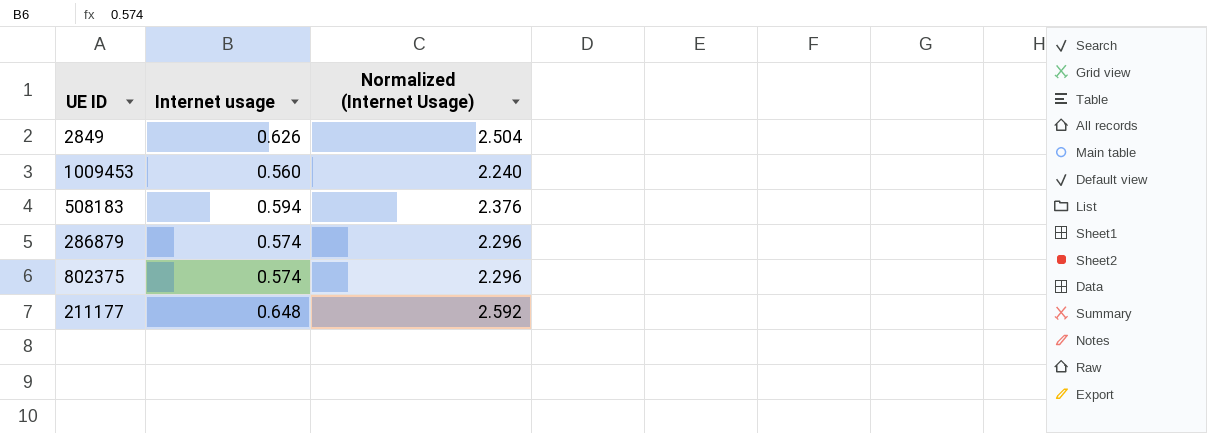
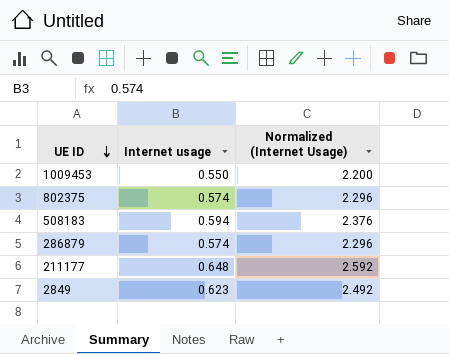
row order: none -> UE ID descending
1009453 | Internet usage: 0.560 -> 0.550
1009453 | Normalized (Internet Usage): 2.240 -> 2.200
2849 | Internet usage: 0.626 -> 0.623
2849 | Normalized (Internet Usage): 2.504 -> 2.492

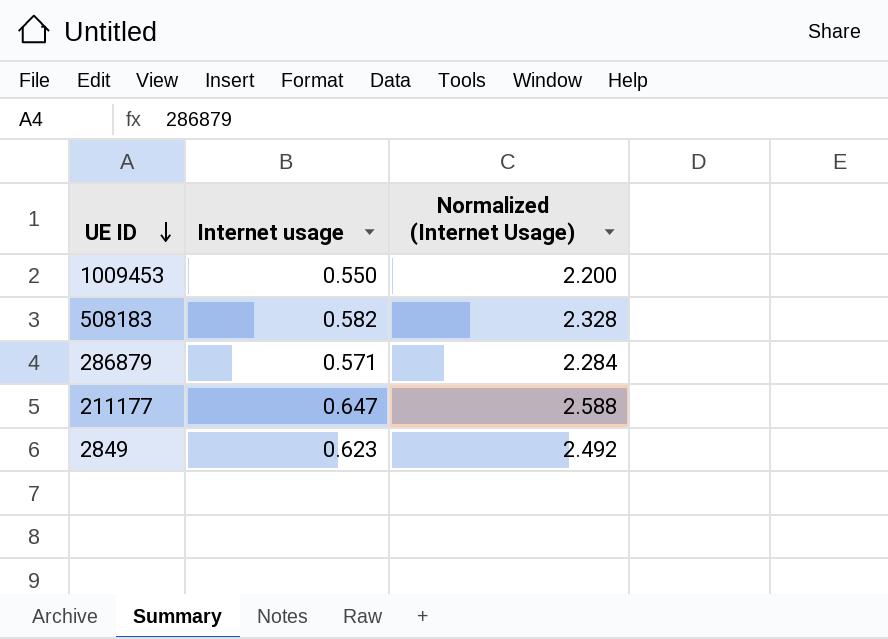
row 802375: 0.574 | 2.296 -> none
508183 | Internet usage: 0.594 -> 0.582
508183 | Normalized (Internet Usage): 2.376 -> 2.328
286879 | Internet usage: 0.574 -> 0.571
286879 | Normalized (Internet Usage): 2.296 -> 2.284
211177 | Internet usage: 0.648 -> 0.647
211177 | Normalized (Internet Usage): 2.592 -> 2.588

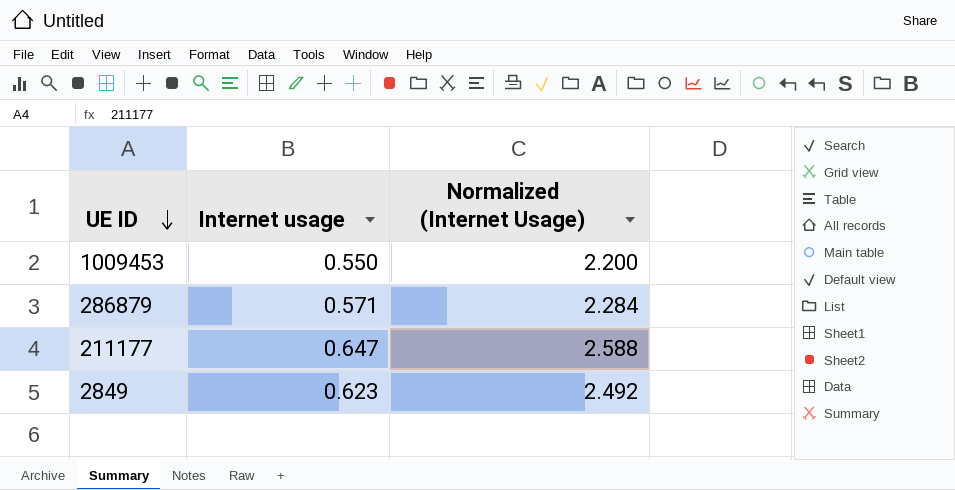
row 508183: 0.582 | 2.328 -> none

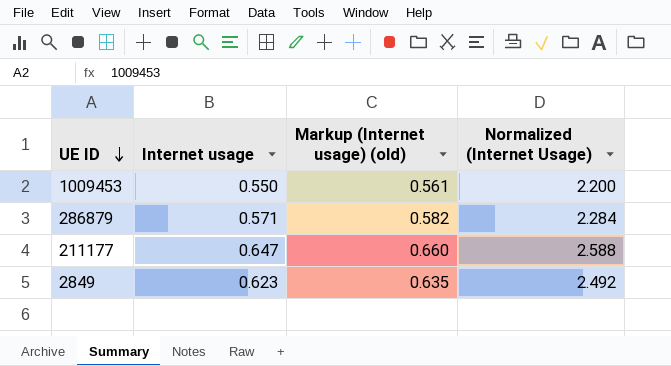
column Markup (Internet usage) (old) | formula: none -> [Internet usage] * 1.02

